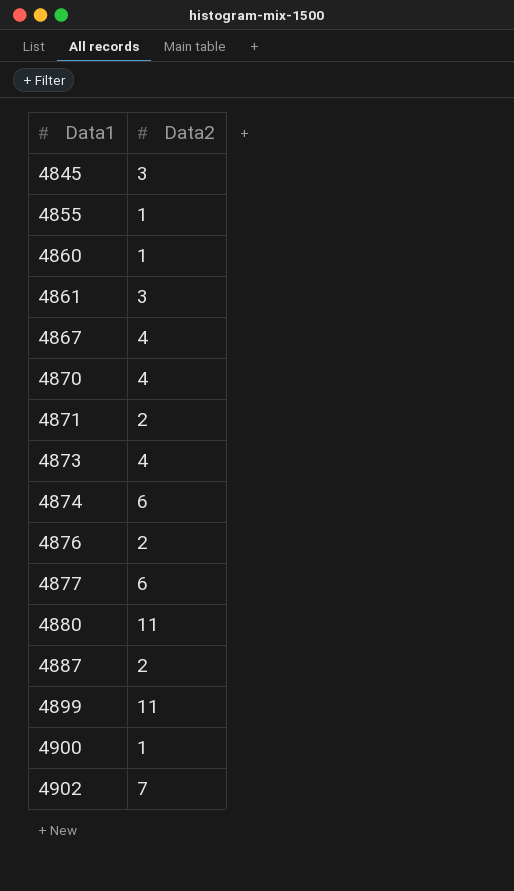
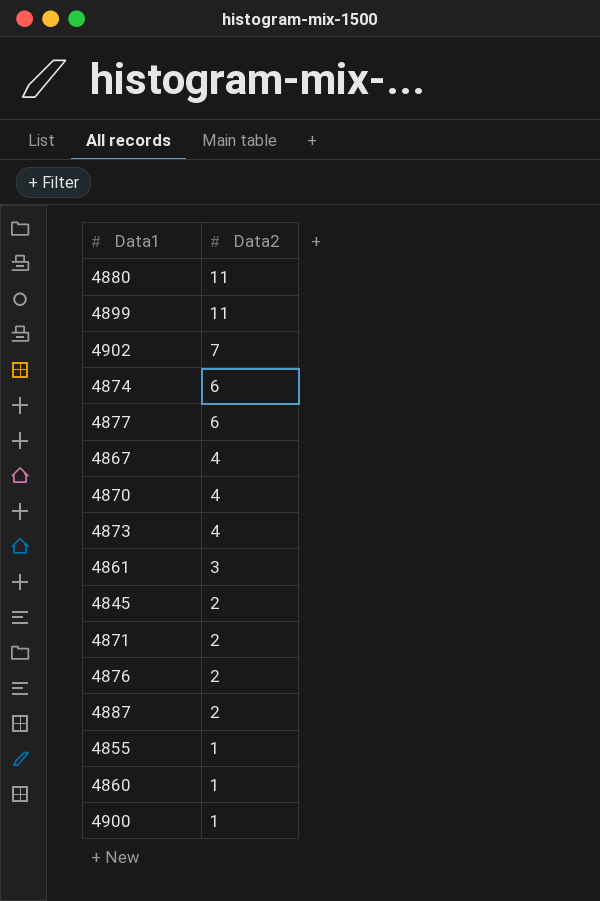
row order: Data1 ascending -> Data2 descending
4845 | Data2: 3 -> 2

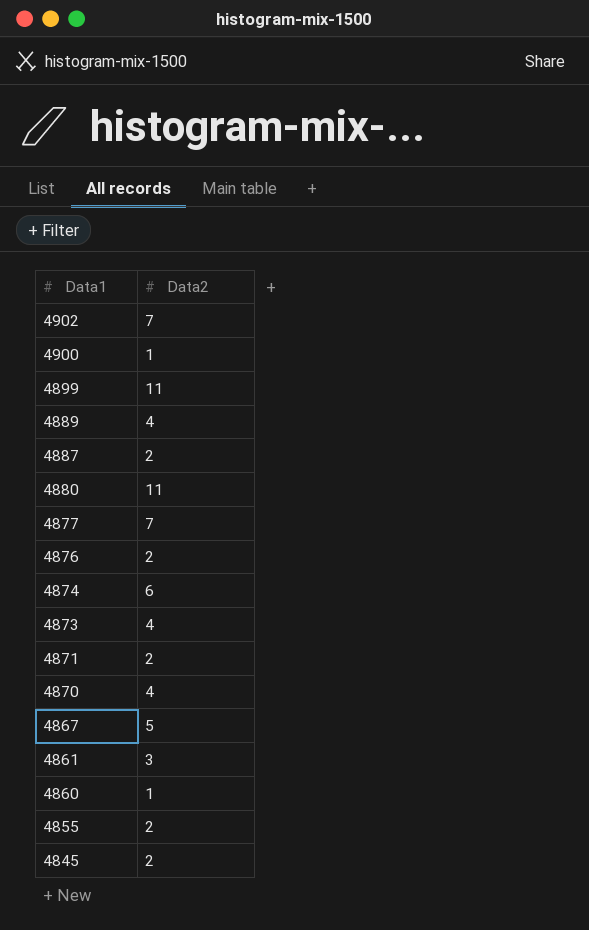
row order: Data2 descending -> Data1 descending
row 4889: none -> 4
4877 | Data2: 6 -> 7
4867 | Data2: 4 -> 5
4855 | Data2: 1 -> 2

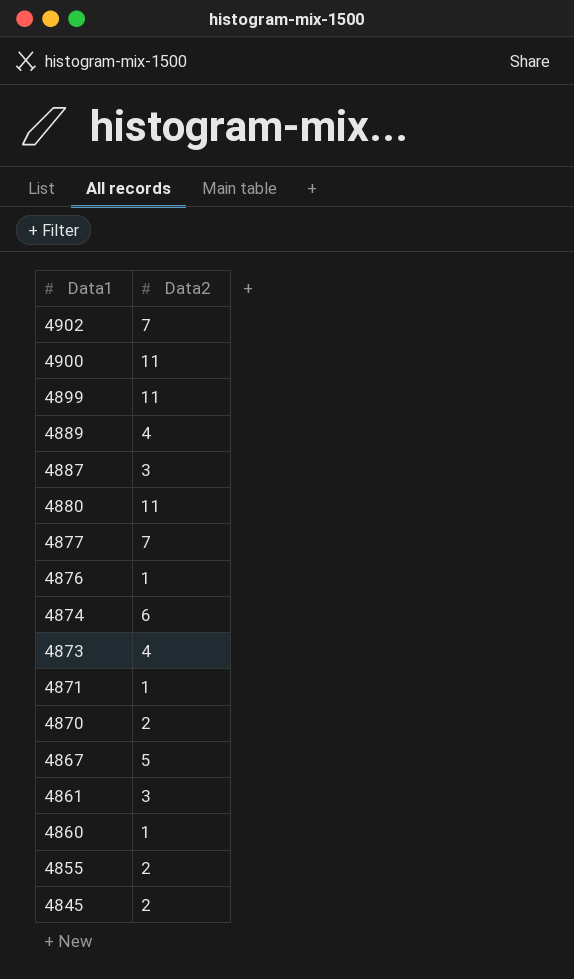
4900 | Data2: 1 -> 11
4887 | Data2: 2 -> 3
4876 | Data2: 2 -> 1
4871 | Data2: 2 -> 1
4870 | Data2: 4 -> 2

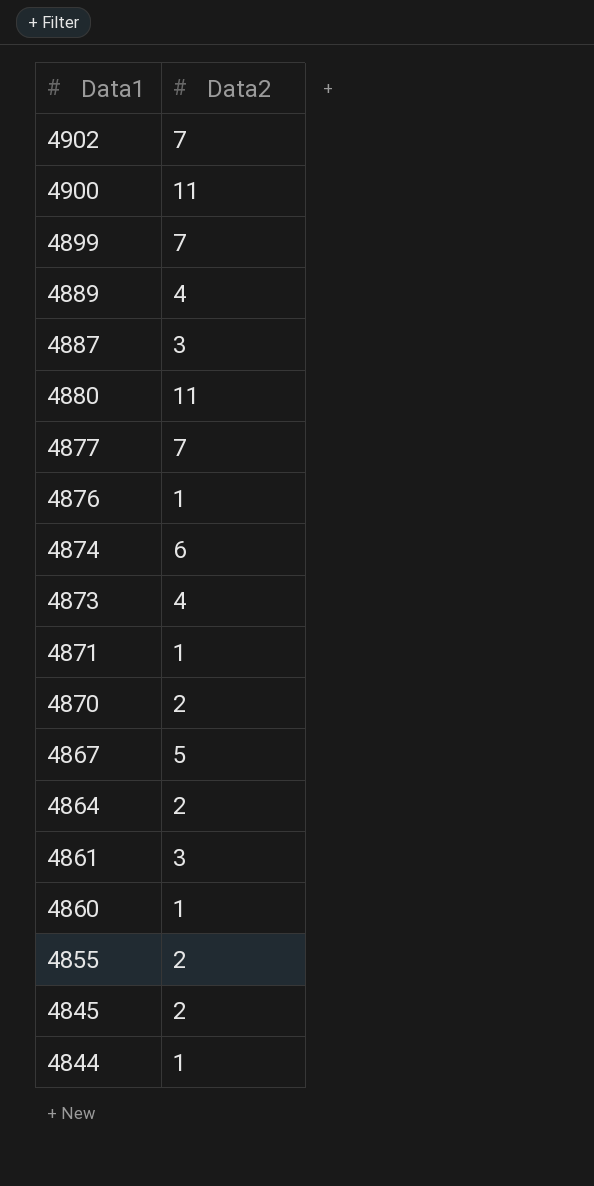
4899 | Data2: 11 -> 7
row 4864: none -> 2
row 4844: none -> 1

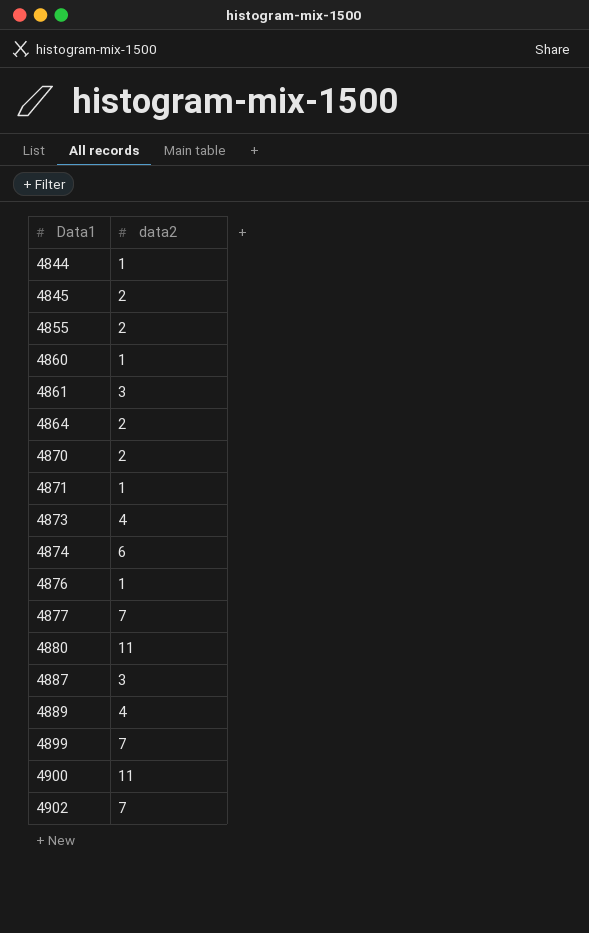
row order: Data1 descending -> Data1 ascending
column name: Data2 -> data2
row 4867: 5 -> none

